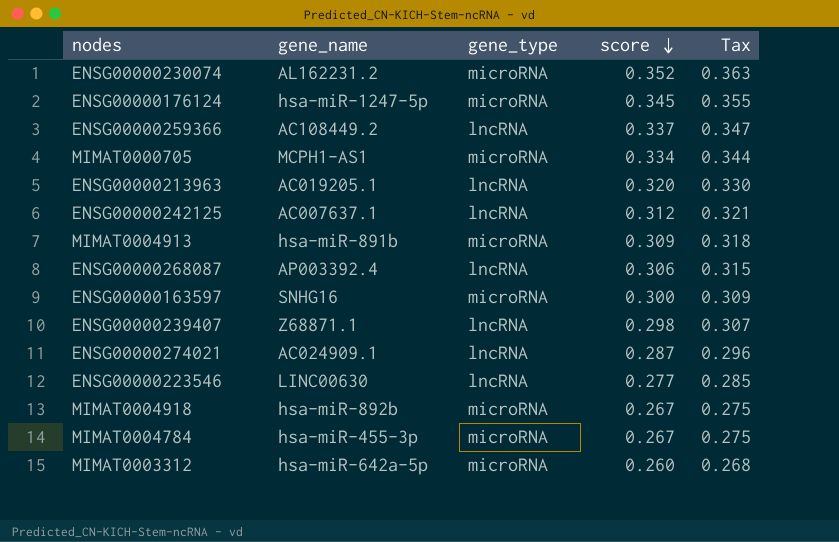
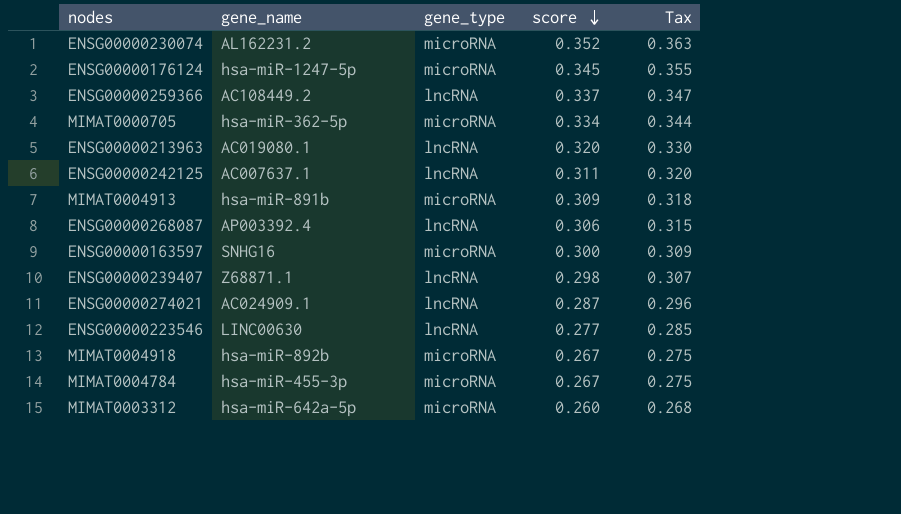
MIMAT0000705 | gene_name: MCPH1-AS1 -> hsa-miR-362-5p
ENSG00000213963 | gene_name: AC019205.1 -> AC019080.1
ENSG00000242125 | score: 0.312 -> 0.311
ENSG00000242125 | Tax: 0.321 -> 0.320

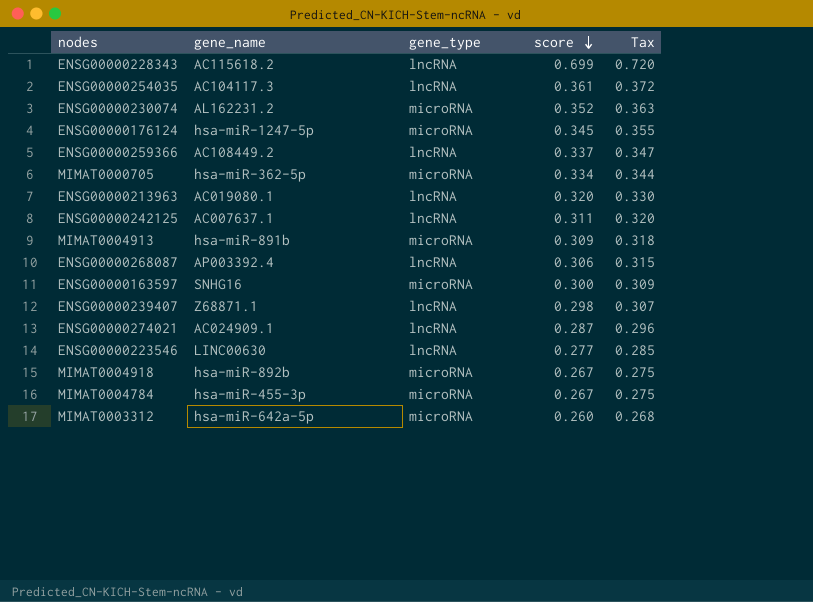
row ENSG00000228343: none -> AC115618.2 | lncRNA | 0.699 | 0.720
row ENSG00000254035: none -> AC104117.3 | lncRNA | 0.361 | 0.372

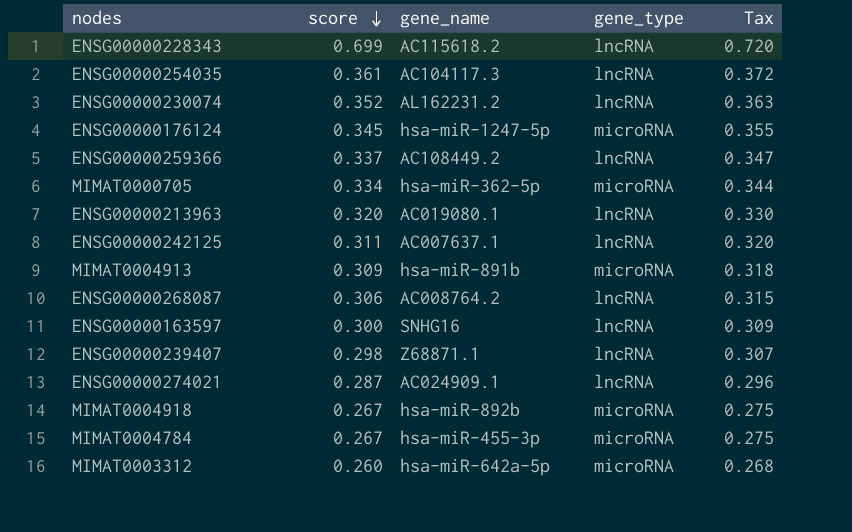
column score | position: 4 -> 2
row ENSG00000223546: LINC00630 | lncRNA | 0.277 | 0.285 -> none
ENSG00000230074 | gene_type: microRNA -> lncRNA
ENSG00000268087 | gene_name: AP003392.4 -> AC008764.2
ENSG00000163597 | gene_type: microRNA -> lncRNA

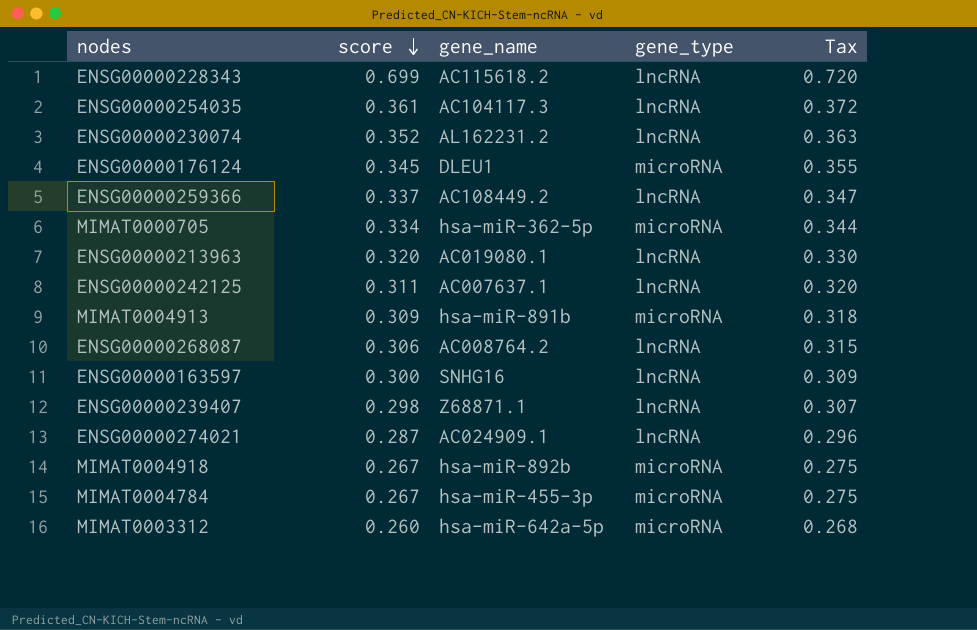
ENSG00000176124 | gene_name: hsa-miR-1247-5p -> DLEU1

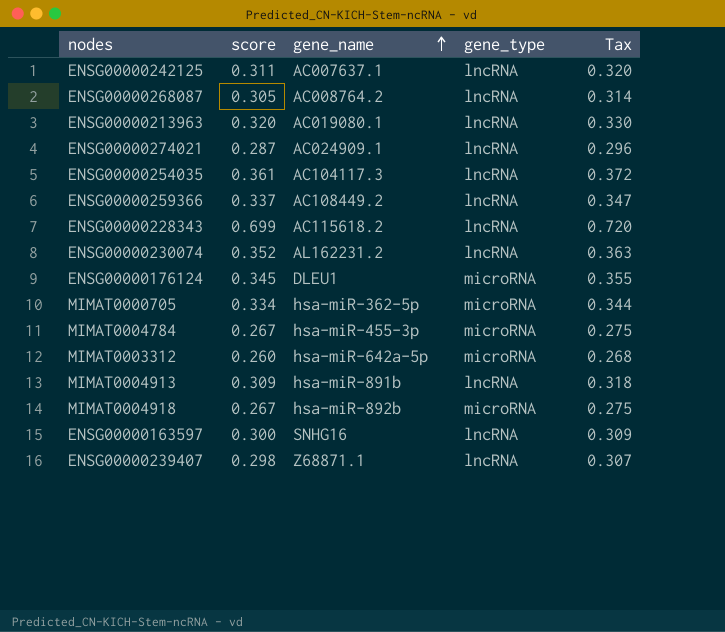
row order: score descending -> gene_name ascending
ENSG00000268087 | score: 0.306 -> 0.305
ENSG00000268087 | Tax: 0.315 -> 0.314
MIMAT0004913 | gene_type: microRNA -> lncRNA

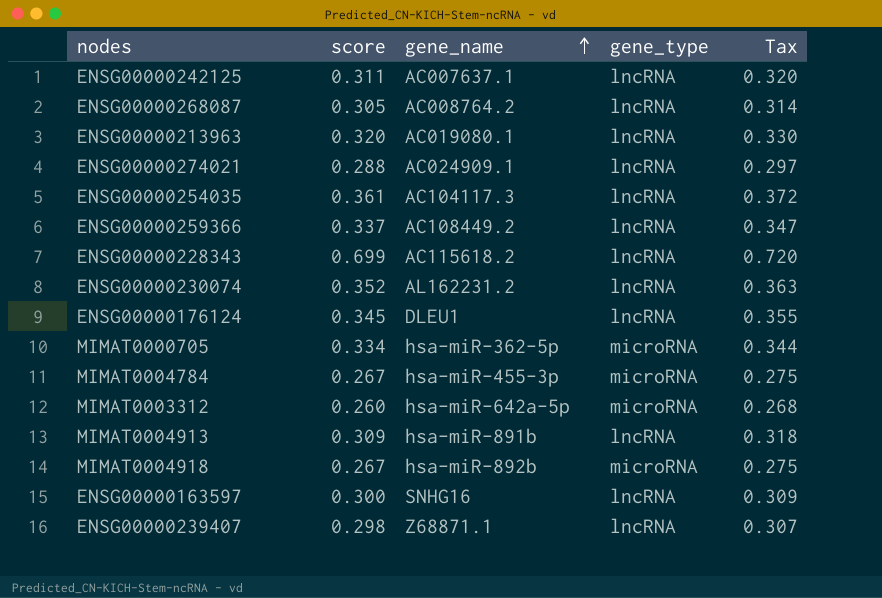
ENSG00000274021 | score: 0.287 -> 0.288
ENSG00000274021 | Tax: 0.296 -> 0.297
ENSG00000176124 | gene_type: microRNA -> lncRNA

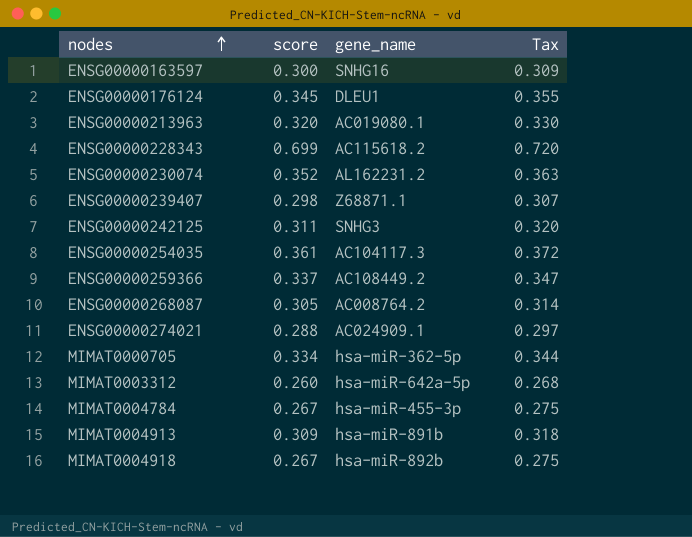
row order: gene_name ascending -> nodes ascending
column gene_type | position: 4 -> none
ENSG00000242125 | gene_name: AC007637.1 -> SNHG3

